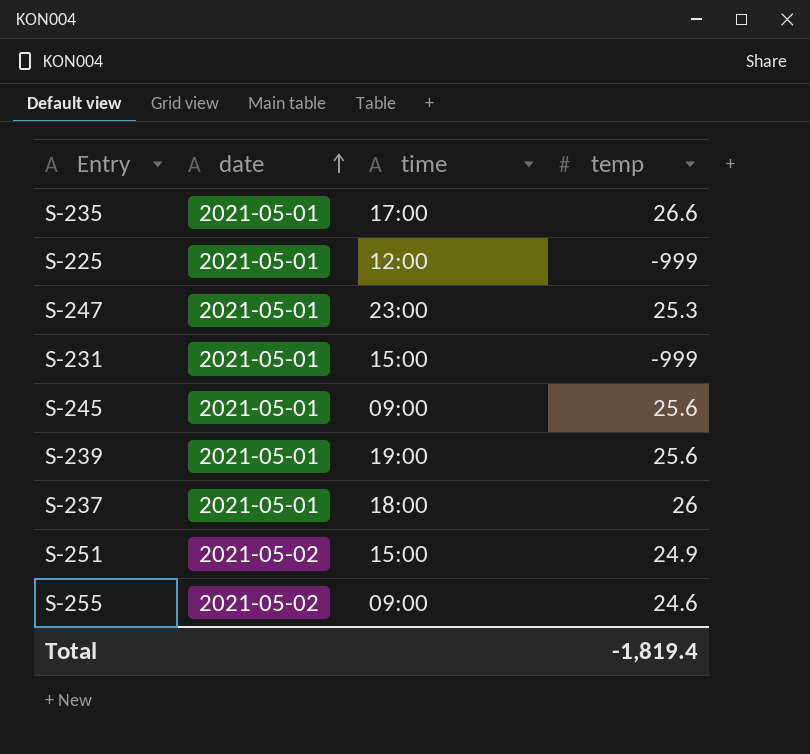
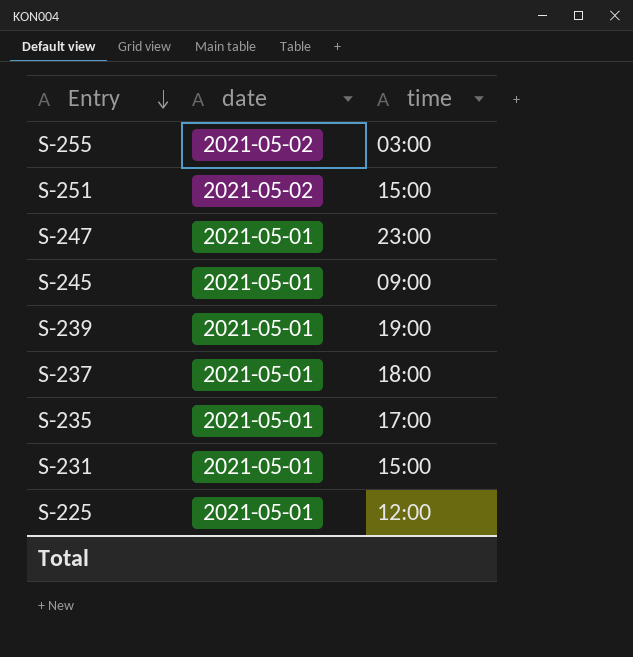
row order: date ascending -> Entry descending
column temp | position: 4 -> none
S-255 | time: 09:00 -> 03:00

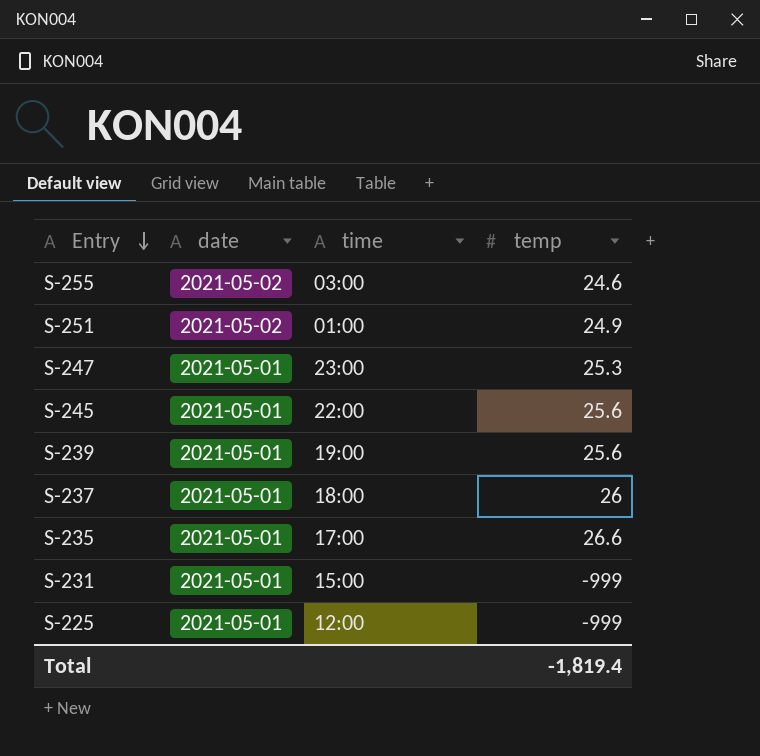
column temp | position: none -> 4
S-251 | time: 15:00 -> 01:00
S-245 | time: 09:00 -> 22:00

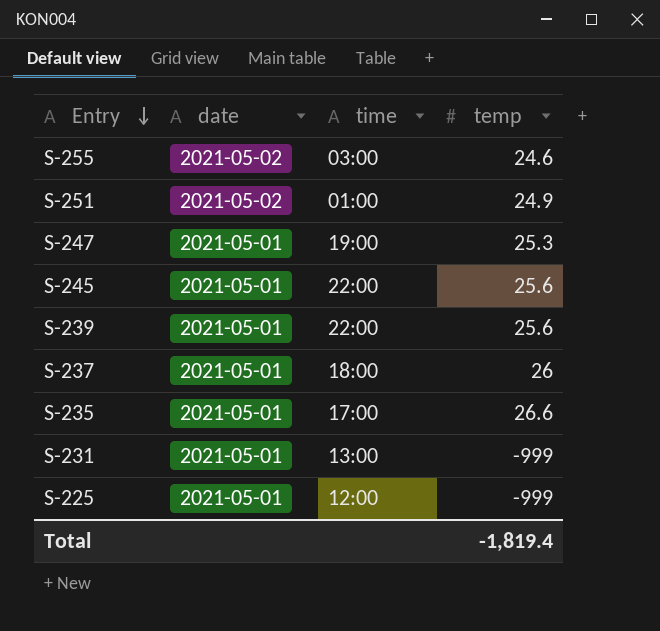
S-247 | time: 23:00 -> 19:00
S-239 | time: 19:00 -> 22:00
S-231 | time: 15:00 -> 13:00

